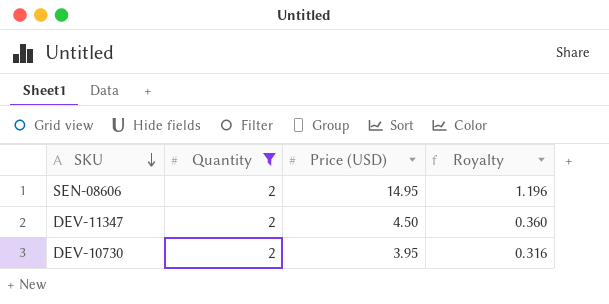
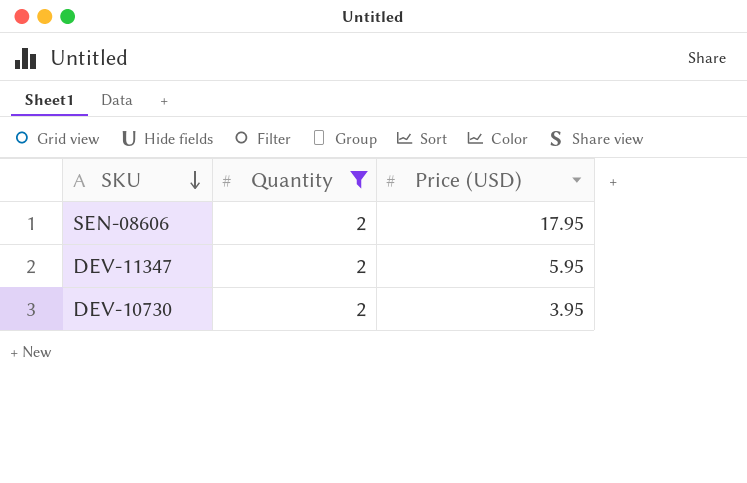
column Royalty | formula: [Price (USD)] * 0.08 -> none
SEN-08606 | Price (USD): 14.95 -> 17.95
DEV-11347 | Price (USD): 4.50 -> 5.95

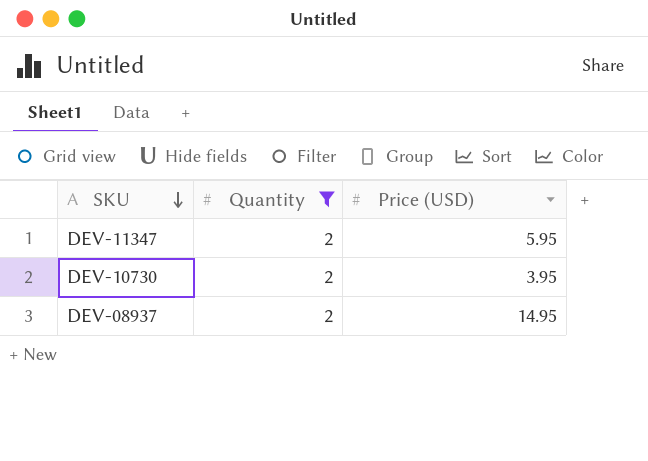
row SEN-08606: 2 | 17.95 -> none
row DEV-08937: none -> 2 | 14.95

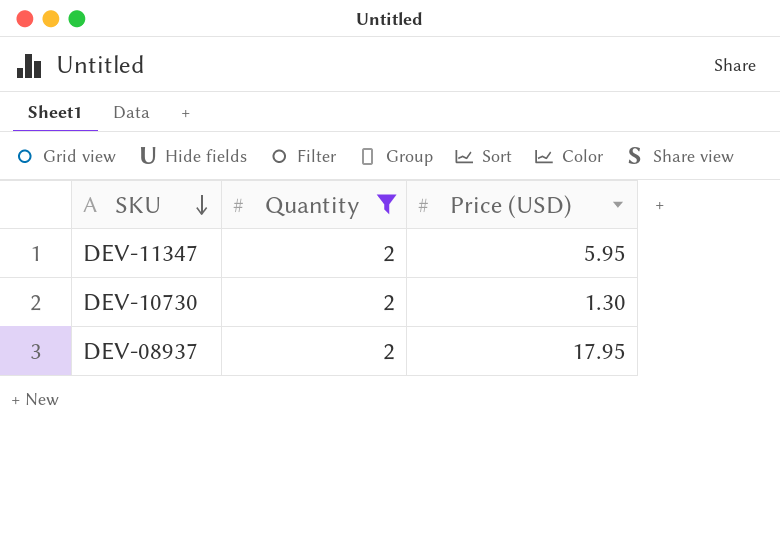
DEV-10730 | Price (USD): 3.95 -> 1.30
DEV-08937 | Price (USD): 14.95 -> 17.95

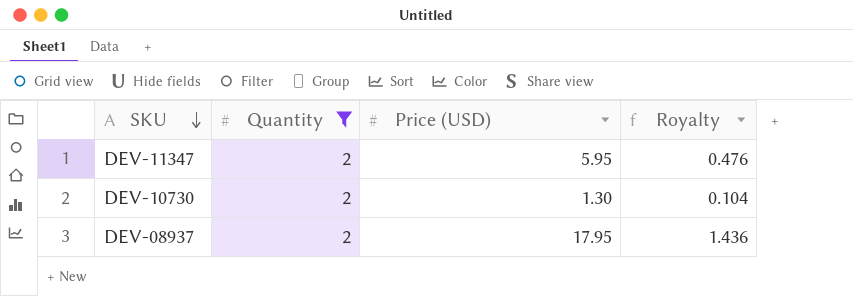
column Royalty | formula: none -> [Price (USD)] * 0.08

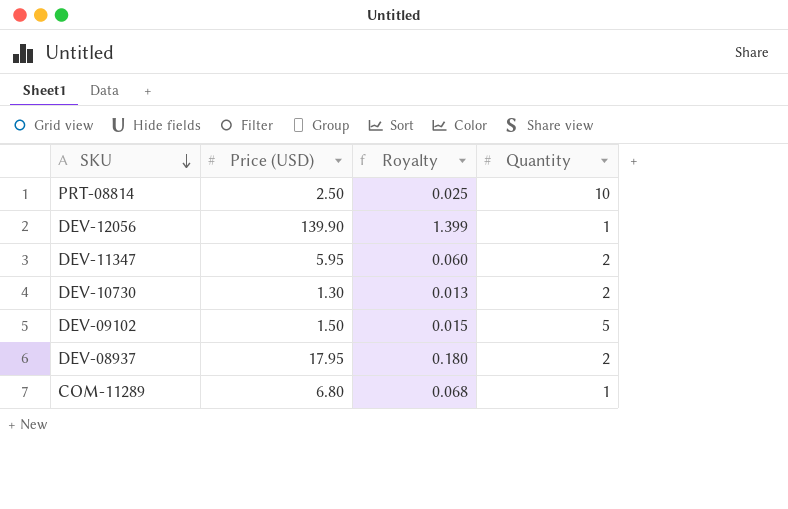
filter: Quantity = 2 -> none
column Royalty | formula: [Price (USD)] * 0.08 -> [Price (USD)] * 0.01
column Quantity | position: 2 -> 4

